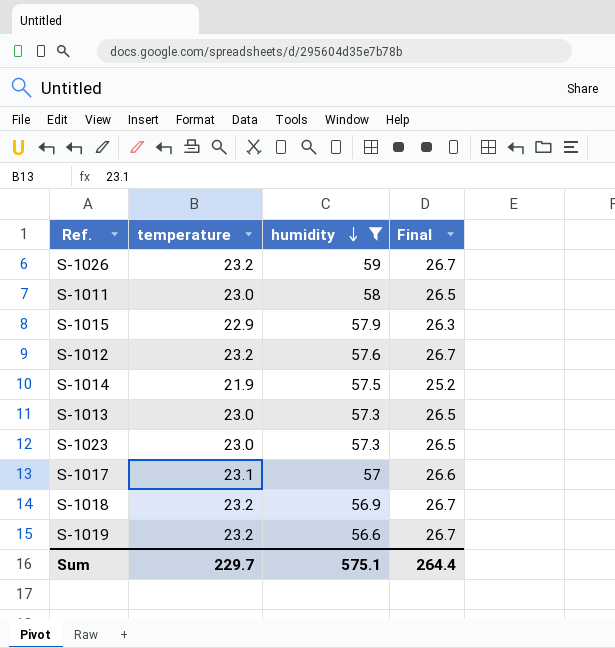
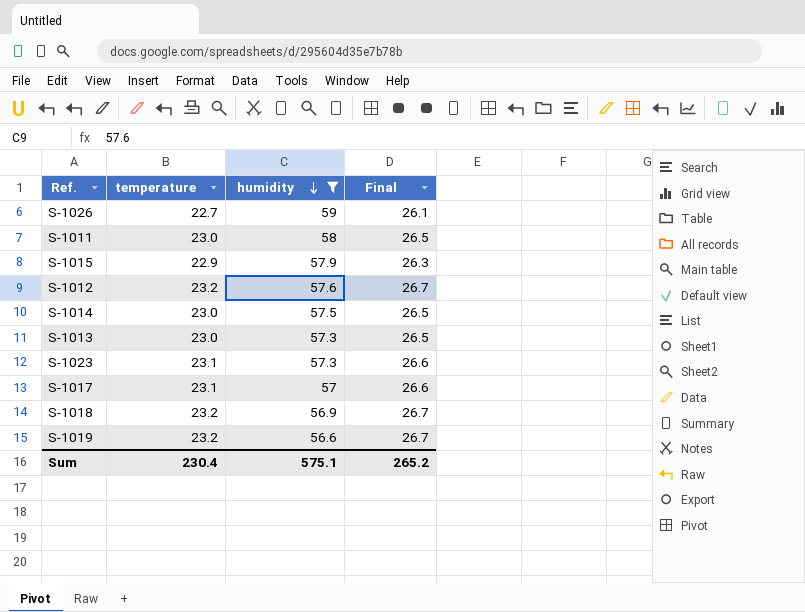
S-1026 | temperature: 23.2 -> 22.7
S-1026 | Final: 26.7 -> 26.1
S-1014 | temperature: 21.9 -> 23.0
S-1014 | Final: 25.2 -> 26.5
S-1023 | temperature: 23.0 -> 23.1
S-1023 | Final: 26.5 -> 26.6
Sum | temperature: 229.7 -> 230.4
Sum | Final: 264.4 -> 265.2

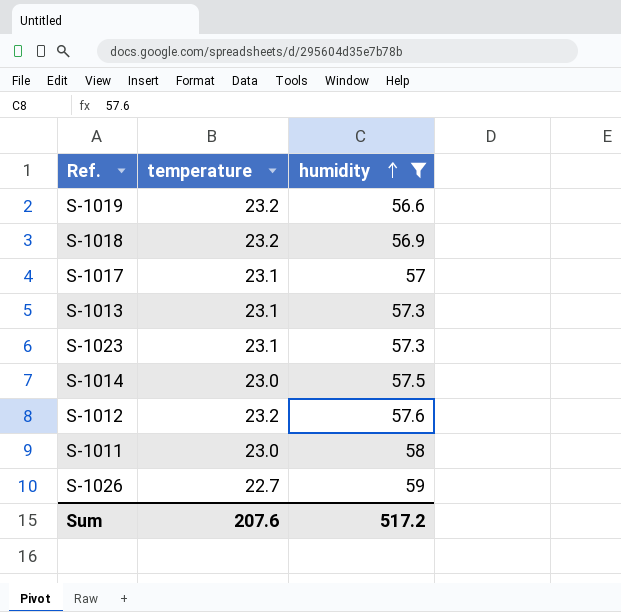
row order: humidity descending -> humidity ascending
column Final | formula: [temperature] * 1.15 -> none
row S-1015: 22.9 | 57.9 | 26.3 -> none
S-1013 | temperature: 23.0 -> 23.1
Sum | temperature: 230.4 -> 207.6
Sum | humidity: 575.1 -> 517.2

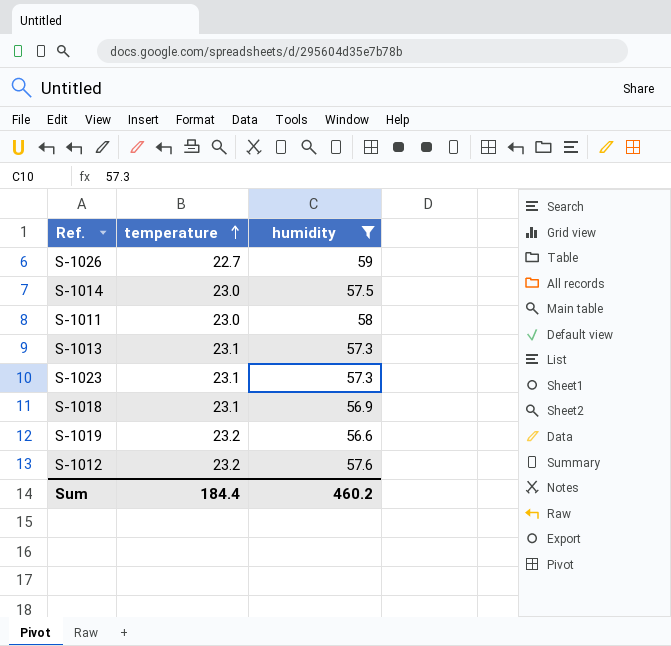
row order: humidity ascending -> temperature ascending
row S-1017: 23.1 | 57 -> none
S-1018 | temperature: 23.2 -> 23.1
Sum | temperature: 207.6 -> 184.4
Sum | humidity: 517.2 -> 460.2

